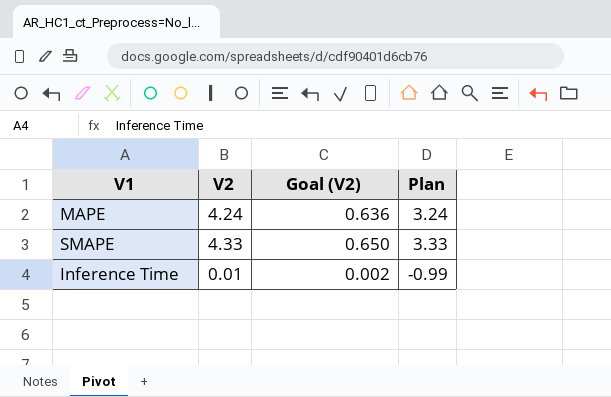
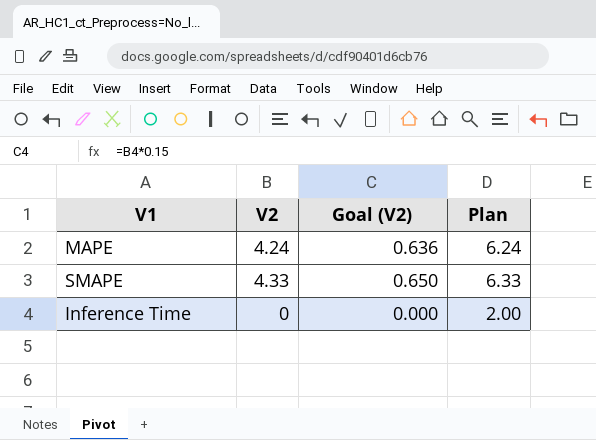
column Plan | formula: [V2] - 1 -> [V2] + 2
Inference Time | V2: 0.01 -> 0
Inference Time | Goal (V2): 0.002 -> 0.000

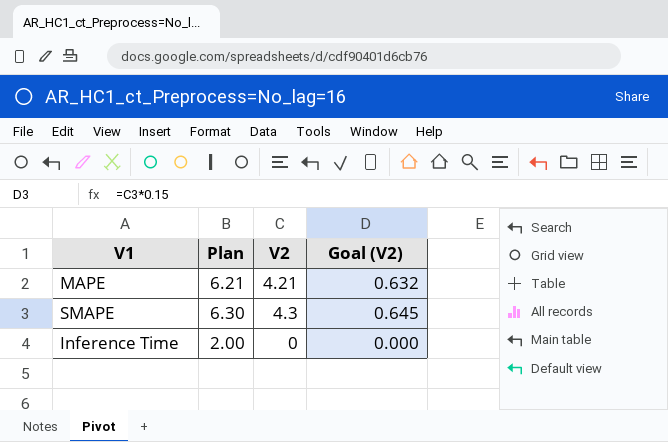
column Plan | position: 4 -> 2
MAPE | Plan: 6.24 -> 6.21
MAPE | V2: 4.24 -> 4.21
MAPE | Goal (V2): 0.636 -> 0.632
SMAPE | Plan: 6.33 -> 6.30
SMAPE | V2: 4.33 -> 4.3
SMAPE | Goal (V2): 0.650 -> 0.645

